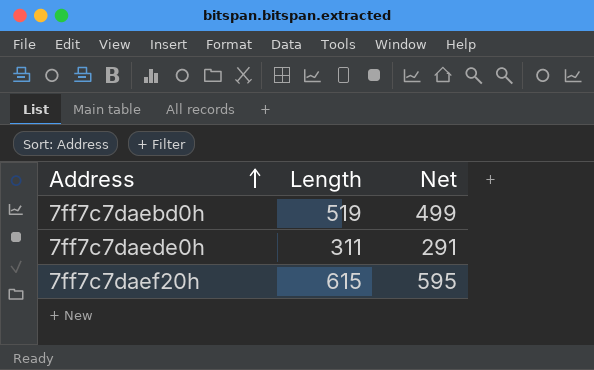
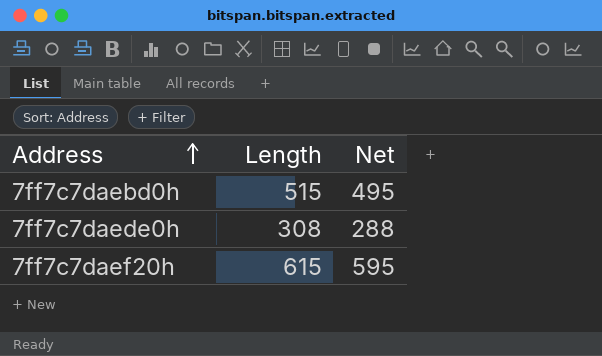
7ff7c7daebd0h | Length: 519 -> 515
7ff7c7daebd0h | Net: 499 -> 495
7ff7c7daede0h | Length: 311 -> 308
7ff7c7daede0h | Net: 291 -> 288

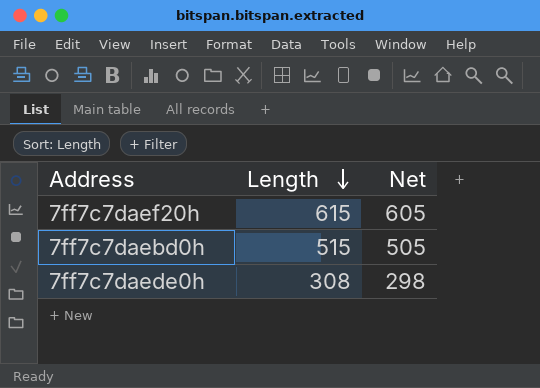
row order: Address ascending -> Length descending
column Net | formula: [Length] - 20 -> [Length] - 10

